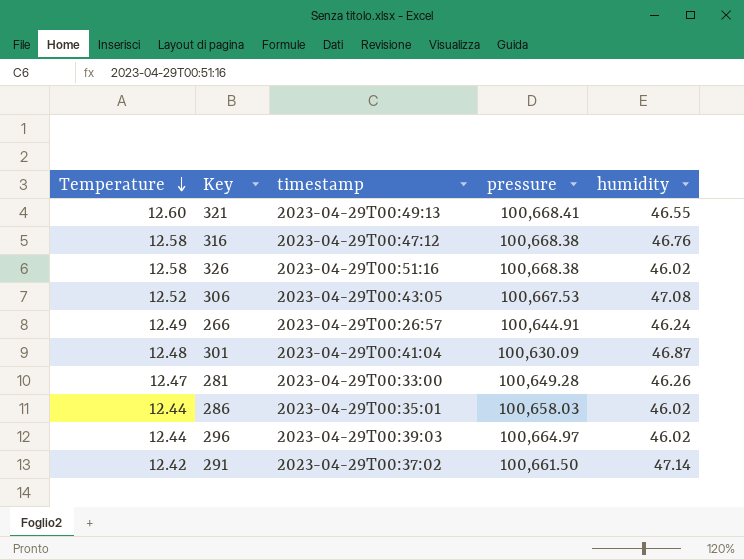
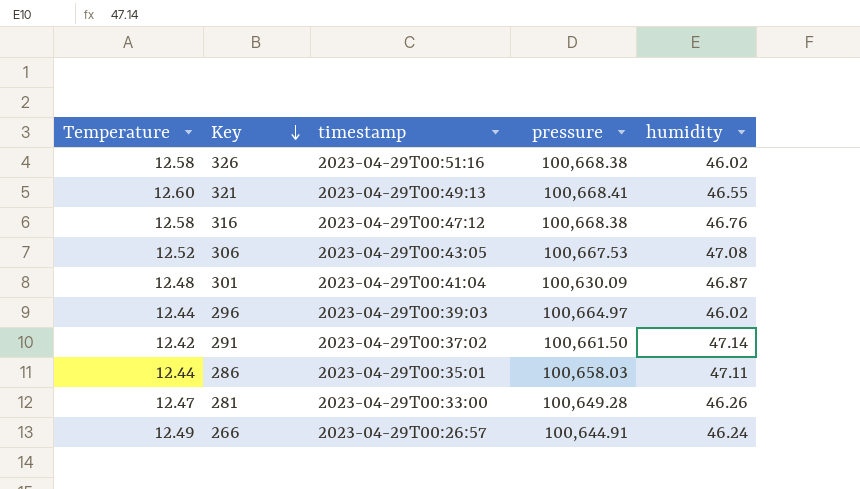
row order: Temperature descending -> Key descending
286 | humidity: 46.02 -> 47.11

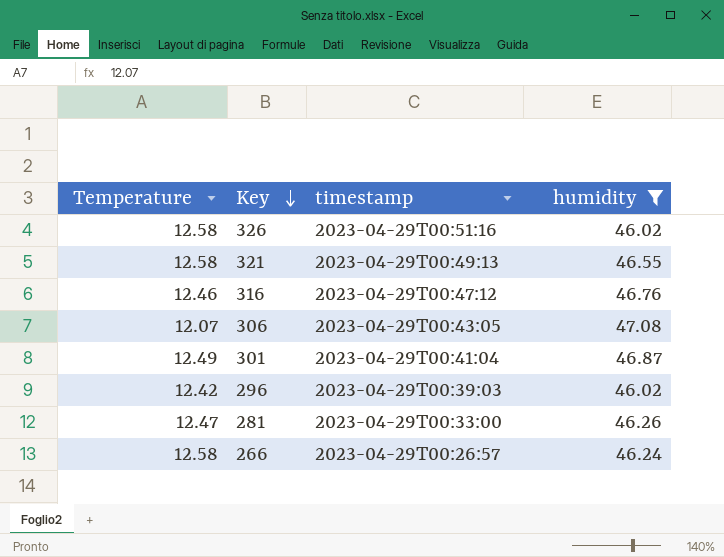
filter: none -> humidity <= 47.08
column pressure | position: 4 -> none
321 | Temperature: 12.60 -> 12.58
316 | Temperature: 12.58 -> 12.46
306 | Temperature: 12.52 -> 12.07
301 | Temperature: 12.48 -> 12.49
296 | Temperature: 12.44 -> 12.42
266 | Temperature: 12.49 -> 12.58

